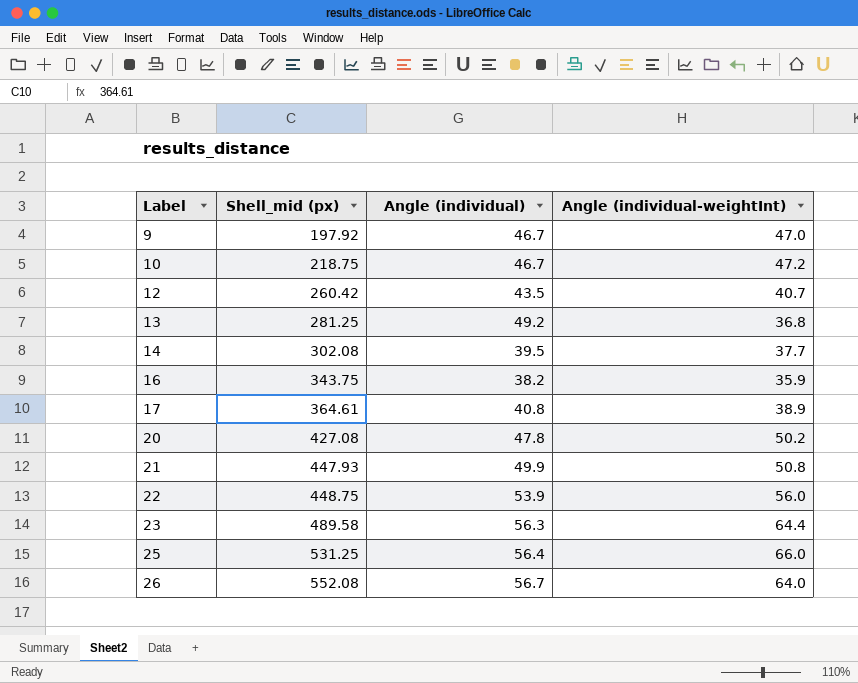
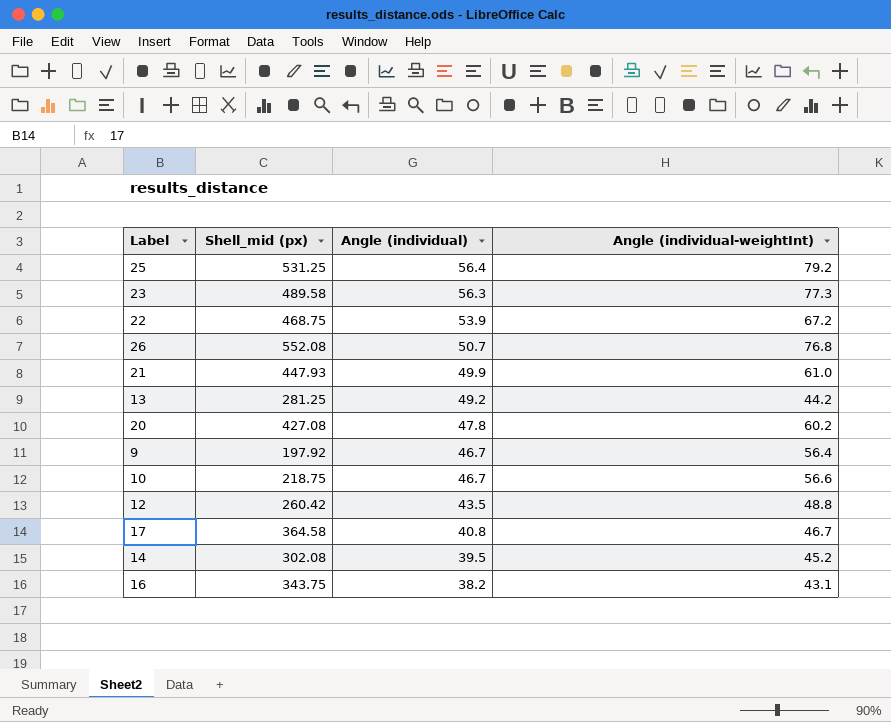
row order: Label ascending -> Angle (individual) descending
25 | Angle (individual-weightInt): 66.0 -> 79.2
23 | Angle (individual-weightInt): 64.4 -> 77.3
22 | Shell_mid (px): 448.75 -> 468.75
22 | Angle (individual-weightInt): 56.0 -> 67.2
26 | Angle (individual): 56.7 -> 50.7
26 | Angle (individual-weightInt): 64.0 -> 76.8
21 | Angle (individual-weightInt): 50.8 -> 61.0
13 | Angle (individual-weightInt): 36.8 -> 44.2
20 | Angle (individual-weightInt): 50.2 -> 60.2
9 | Angle (individual-weightInt): 47.0 -> 56.4
10 | Angle (individual-weightInt): 47.2 -> 56.6
12 | Angle (individual-weightInt): 40.7 -> 48.8
17 | Shell_mid (px): 364.61 -> 364.58
17 | Angle (individual-weightInt): 38.9 -> 46.7
14 | Angle (individual-weightInt): 37.7 -> 45.2
16 | Angle (individual-weightInt): 35.9 -> 43.1

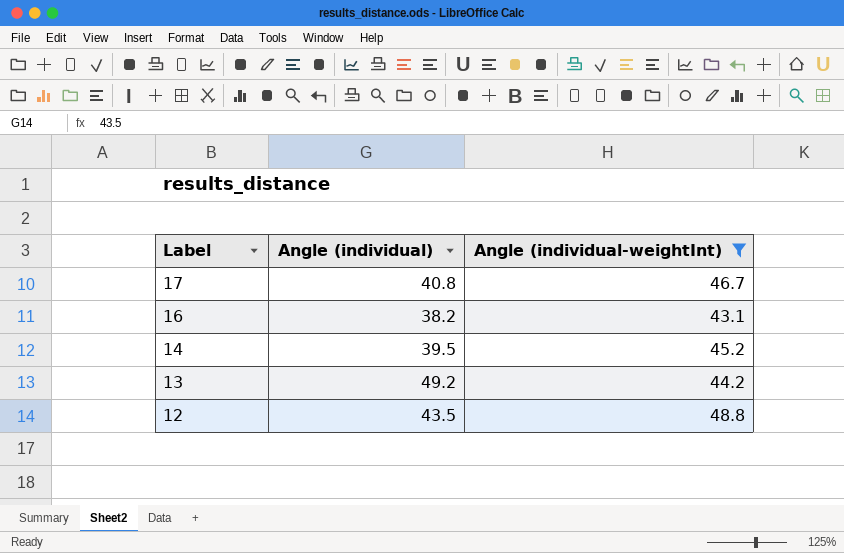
filter: none -> Angle (individual-weightInt) <= 48.8
row order: Angle (individual) descending -> Label descending
column Shell_mid (px) | position: 2 -> none

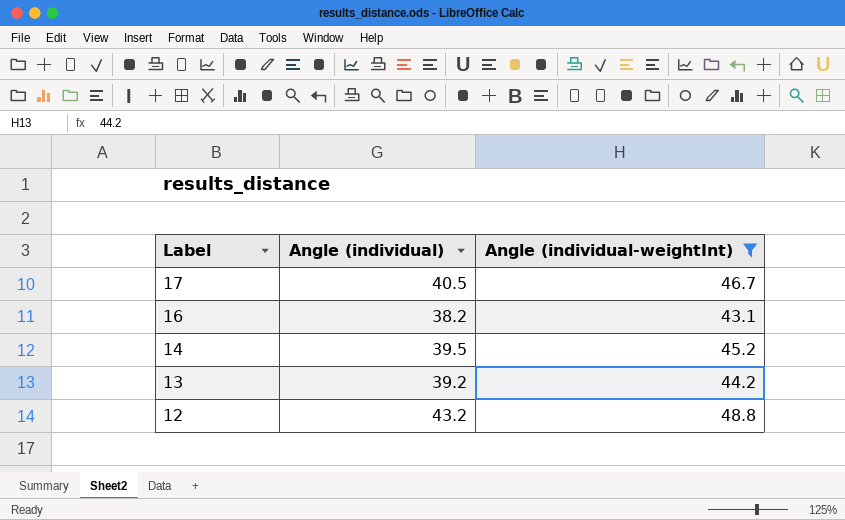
17 | Angle (individual): 40.8 -> 40.5
13 | Angle (individual): 49.2 -> 39.2
12 | Angle (individual): 43.5 -> 43.2

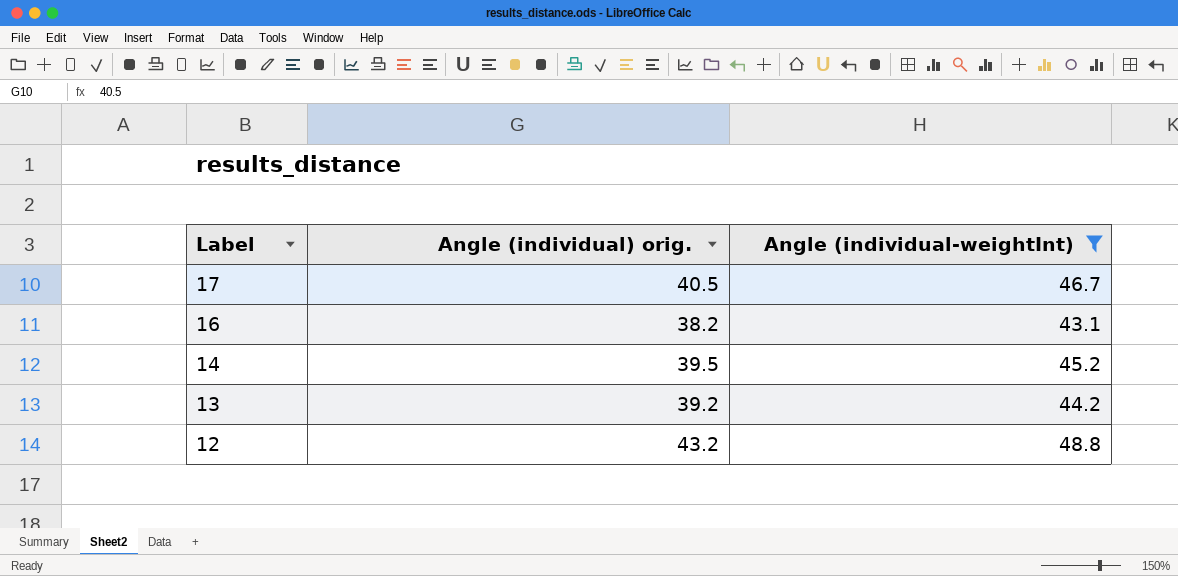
column name: Angle (individual) -> Angle (individual) orig.

